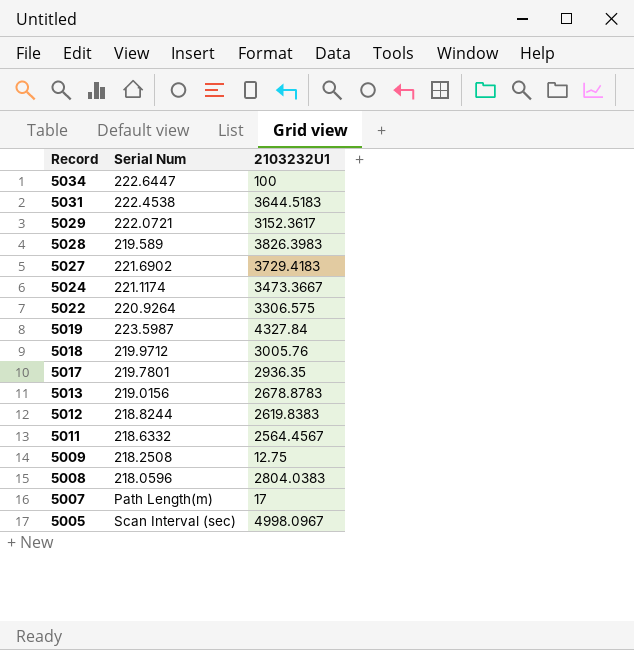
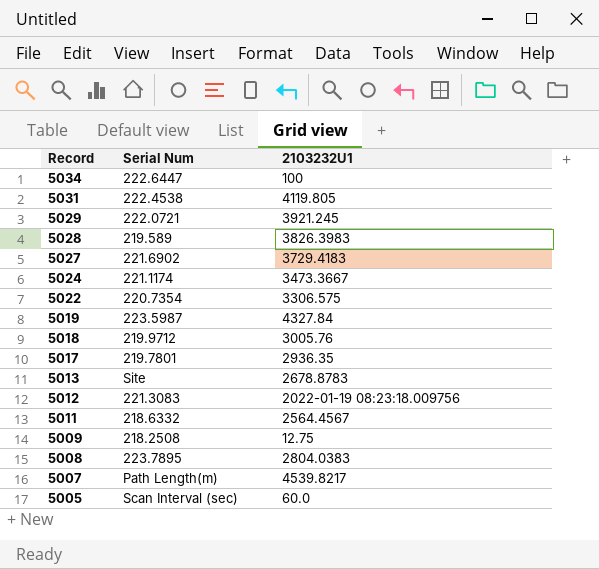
5031 | 2103232U1: 3644.5183 -> 4119.805
5029 | 2103232U1: 3152.3617 -> 3921.245
5022 | Serial Num: 220.9264 -> 220.7354
5013 | Serial Num: 219.0156 -> Site
5012 | Serial Num: 218.8244 -> 221.3083
5012 | 2103232U1: 2619.8383 -> 2022-01-19 08:23:18.009756
5008 | Serial Num: 218.0596 -> 223.7895
5007 | 2103232U1: 17 -> 4539.8217
5005 | 2103232U1: 4998.0967 -> 60.0

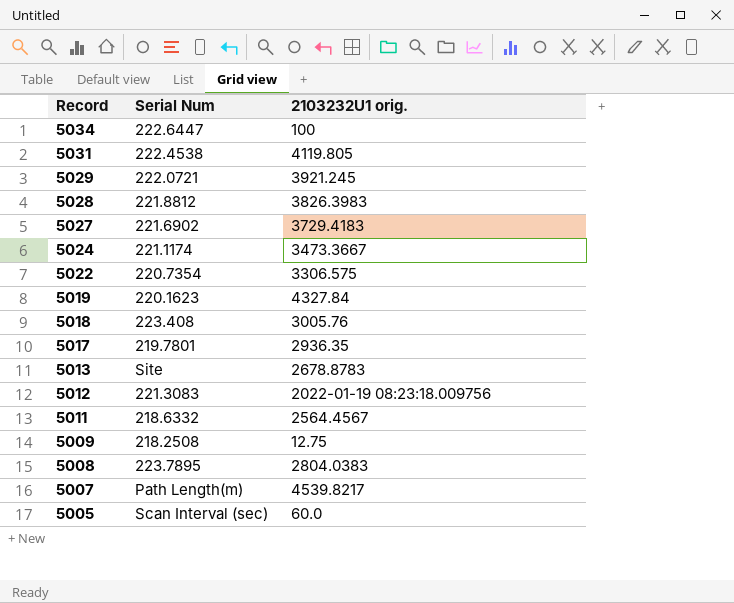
column name: 2103232U1 -> 2103232U1 orig.
5028 | Serial Num: 219.589 -> 221.8812
5019 | Serial Num: 223.5987 -> 220.1623
5018 | Serial Num: 219.9712 -> 223.408

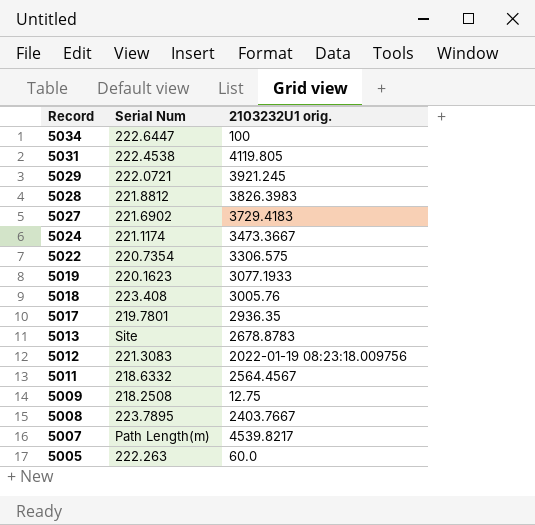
5019 | 2103232U1 orig.: 4327.84 -> 3077.1933
5008 | 2103232U1 orig.: 2804.0383 -> 2403.7667
5005 | Serial Num: Scan Interval (sec) -> 222.263

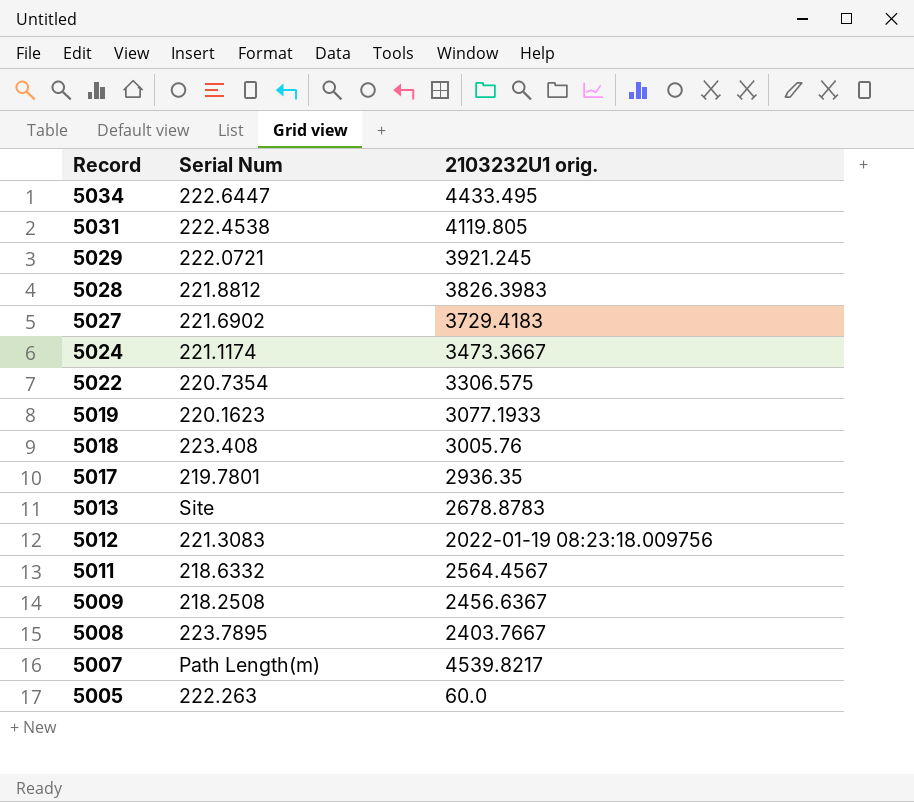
5034 | 2103232U1 orig.: 100 -> 4433.495
5009 | 2103232U1 orig.: 12.75 -> 2456.6367

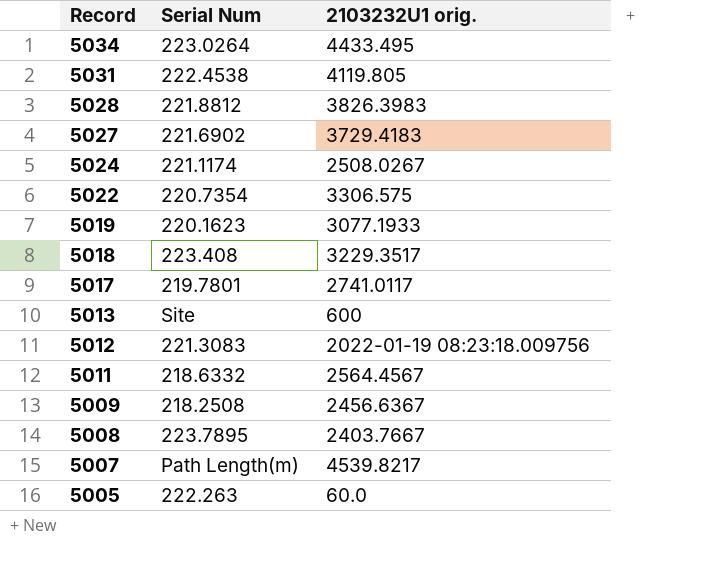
row 5029: 222.0721 | 3921.245 -> none
5034 | Serial Num: 222.6447 -> 223.0264
5024 | 2103232U1 orig.: 3473.3667 -> 2508.0267
5018 | 2103232U1 orig.: 3005.76 -> 3229.3517
5017 | 2103232U1 orig.: 2936.35 -> 2741.0117
5013 | 2103232U1 orig.: 2678.8783 -> 600

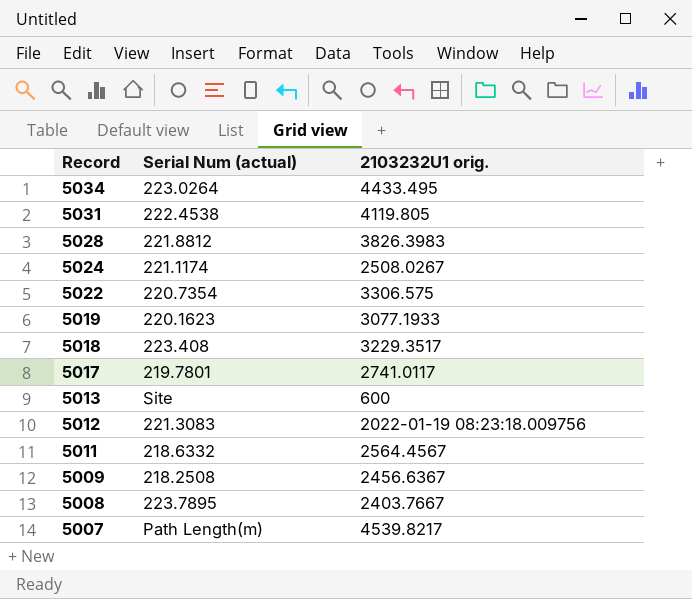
column name: Serial Num -> Serial Num (actual)
row 5027: 221.6902 | 3729.4183 -> none
row 5005: 222.263 | 60.0 -> none

